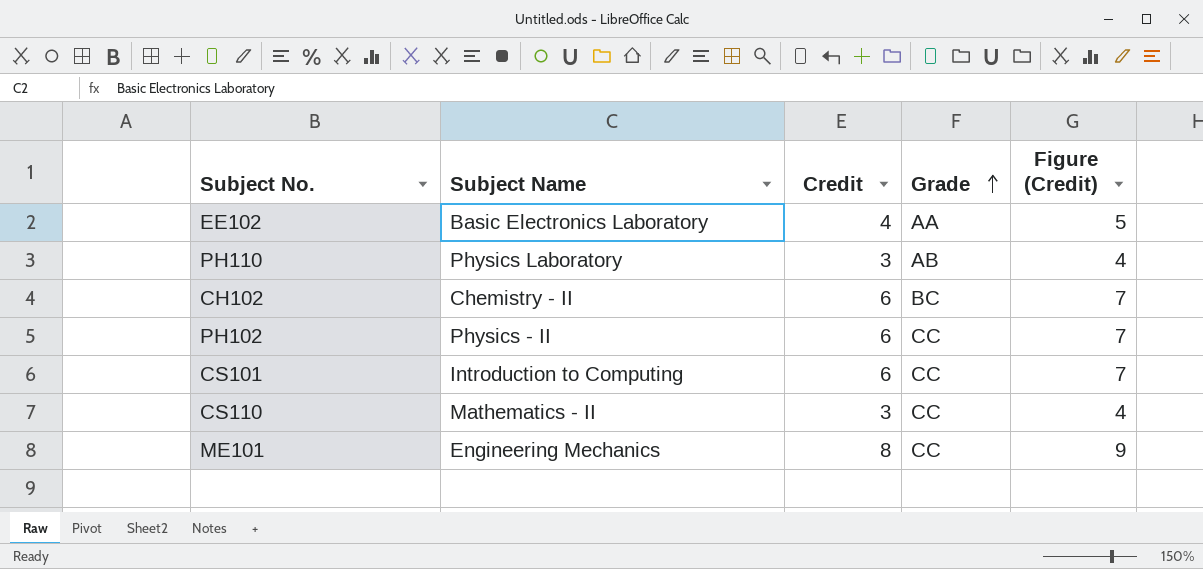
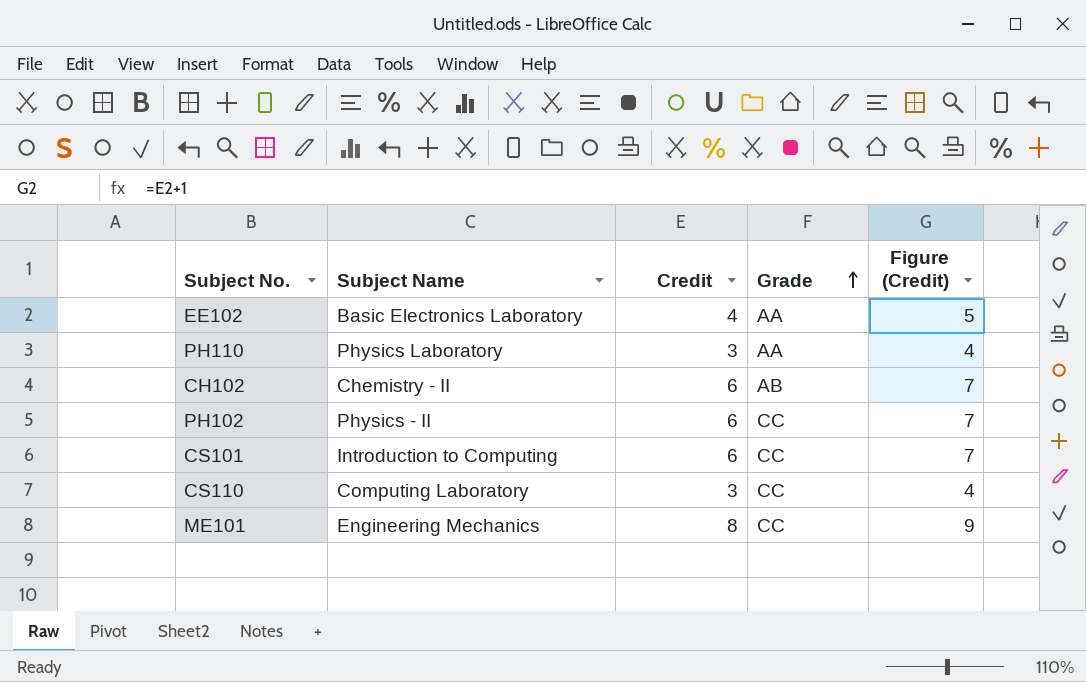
PH110 | Grade: AB -> AA
CH102 | Grade: BC -> AB
CS110 | Subject Name: Mathematics - II -> Computing Laboratory

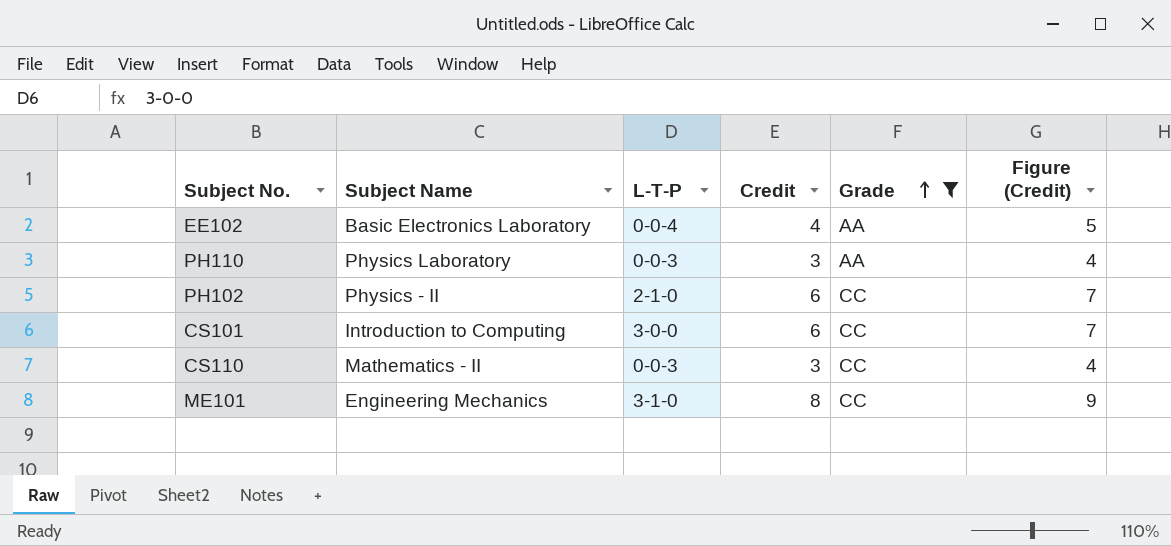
filter: none -> Grade != AB
column L-T-P | position: none -> 3
CS110 | Subject Name: Computing Laboratory -> Mathematics - II

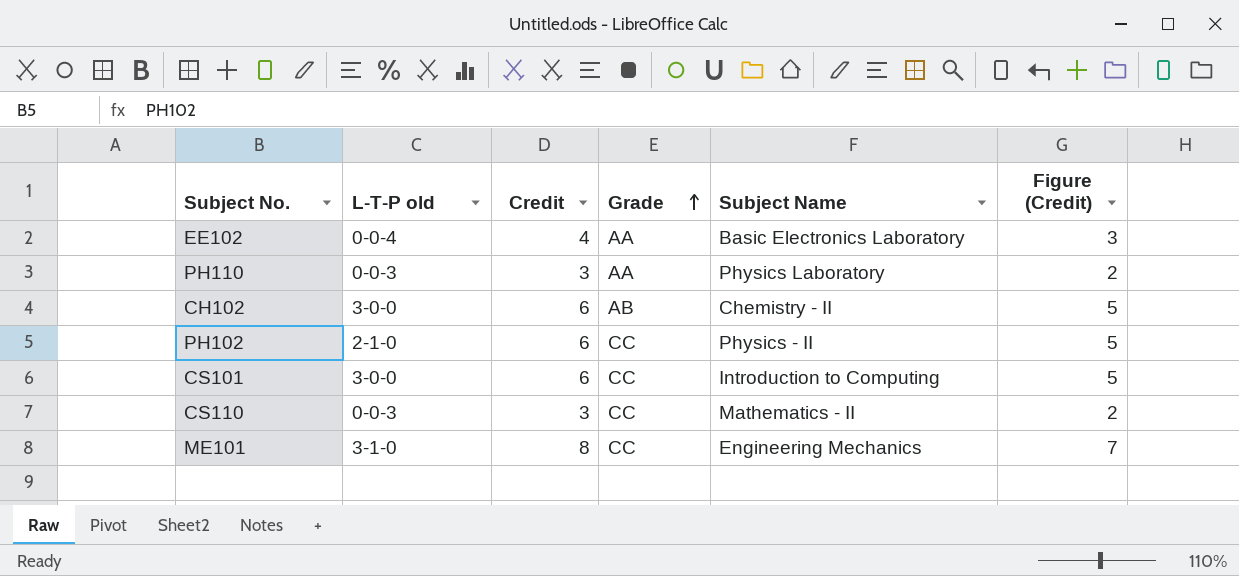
filter: Grade != AB -> none
column name: L-T-P -> L-T-P old
column Subject Name | position: 2 -> 5
column Figure (Credit) | formula: [Credit] + 1 -> [Credit] - 1

